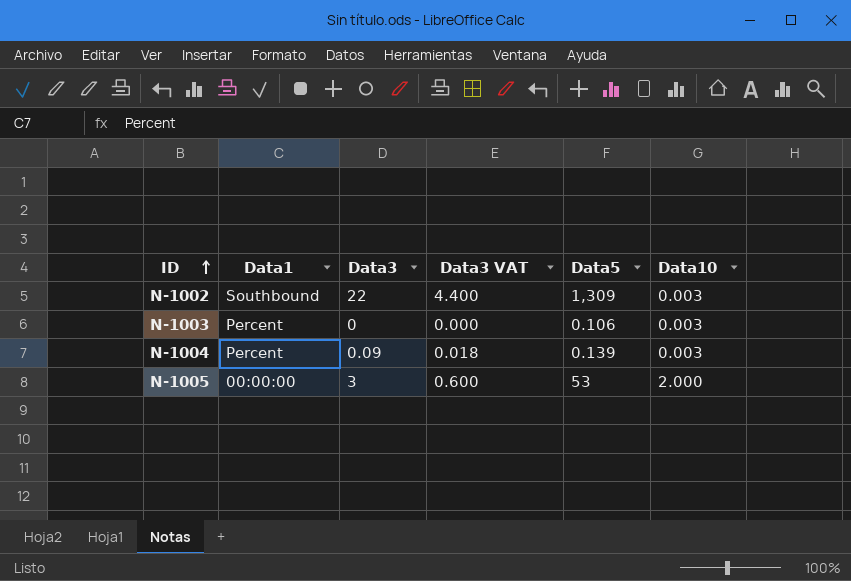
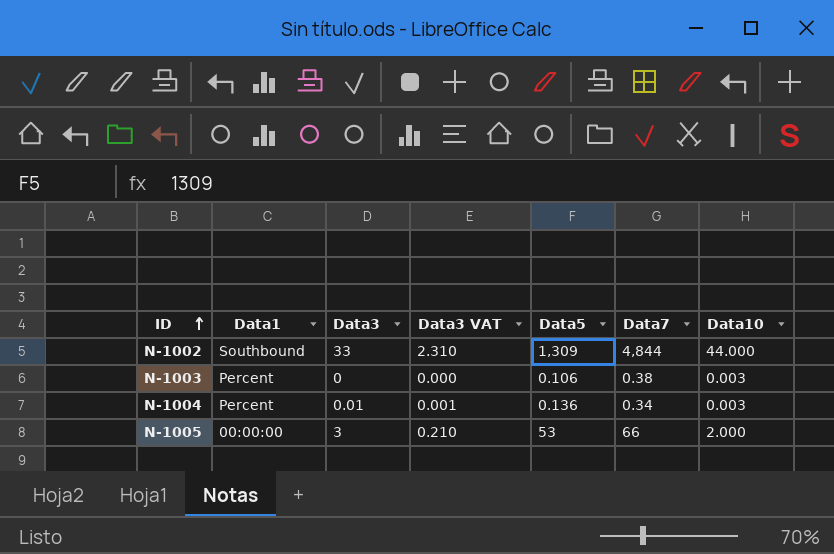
column Data3 VAT | formula: [Data3] * 0.2 -> [Data3] * 0.07
column Data7 | position: none -> 6
N-1002 | Data3: 22 -> 33
N-1002 | Data10: 0.003 -> 44.000
N-1004 | Data3: 0.09 -> 0.01
N-1004 | Data5: 0.139 -> 0.136

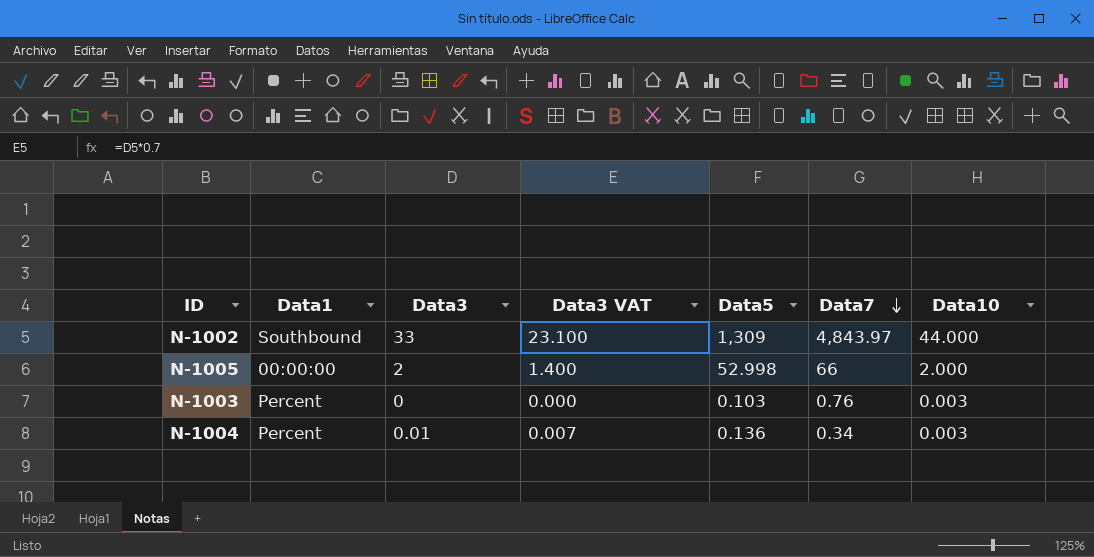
row order: ID ascending -> Data7 descending
column Data3 VAT | formula: [Data3] * 0.07 -> [Data3] * 0.7
N-1002 | Data7: 4,844 -> 4,843.97
N-1005 | Data3: 3 -> 2
N-1005 | Data5: 53 -> 52.998
N-1003 | Data5: 0.106 -> 0.103
N-1003 | Data7: 0.38 -> 0.76

